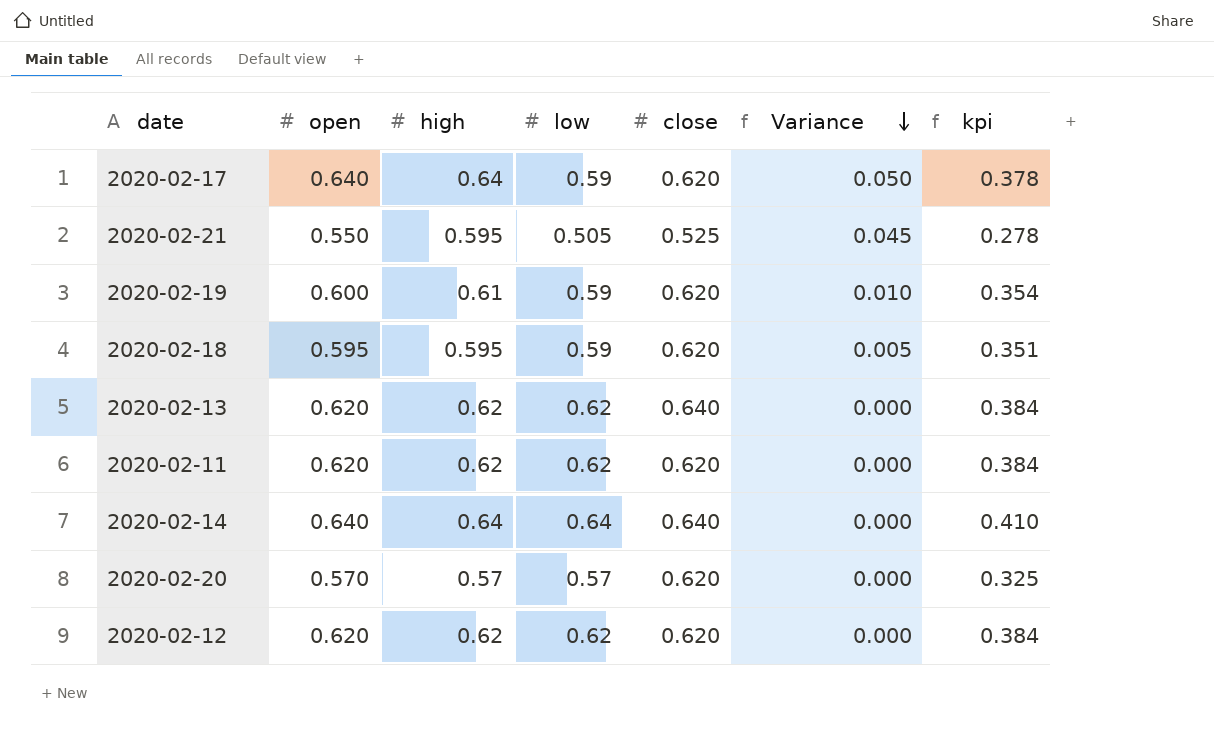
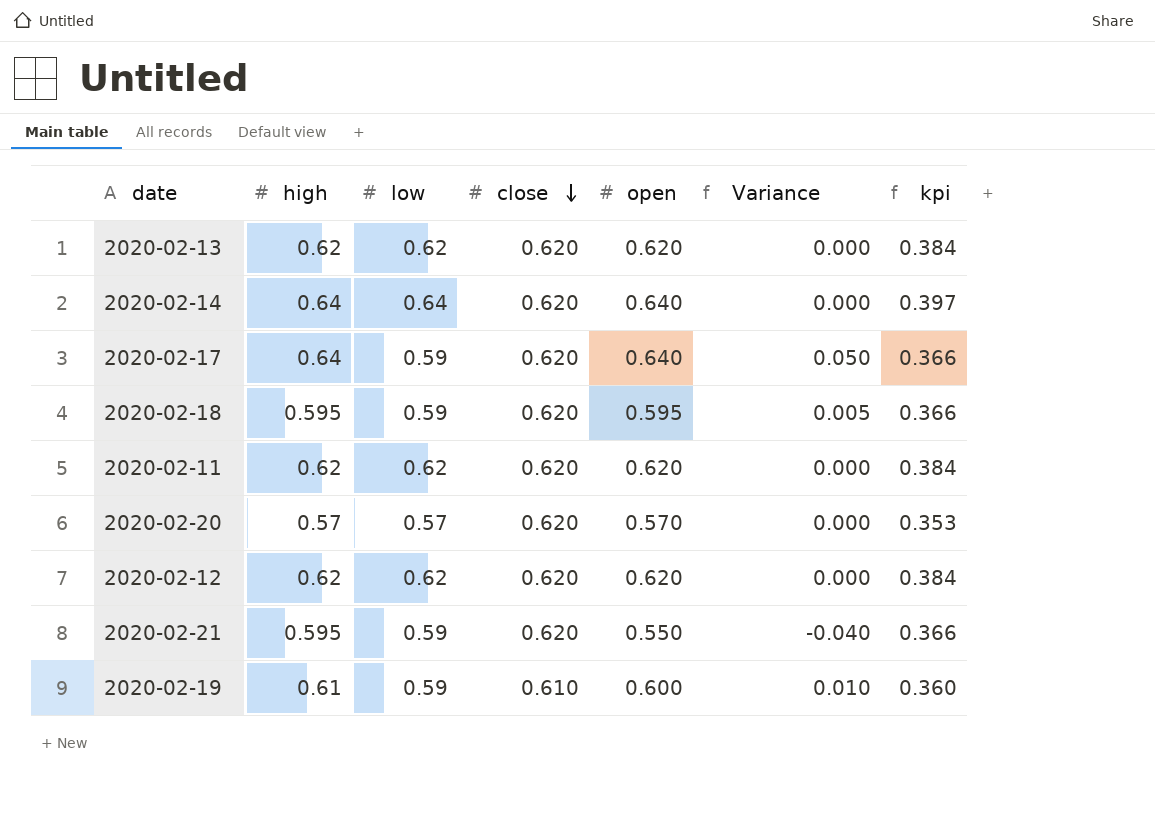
row order: Variance descending -> close descending
column open | position: 2 -> 5
column kpi | formula: [open] * [low] -> [low] * [close]
2020-02-13 | close: 0.640 -> 0.620
2020-02-14 | close: 0.640 -> 0.620
2020-02-21 | low: 0.505 -> 0.59
2020-02-21 | close: 0.525 -> 0.620
2020-02-21 | Variance: 0.045 -> -0.040
2020-02-19 | close: 0.620 -> 0.610

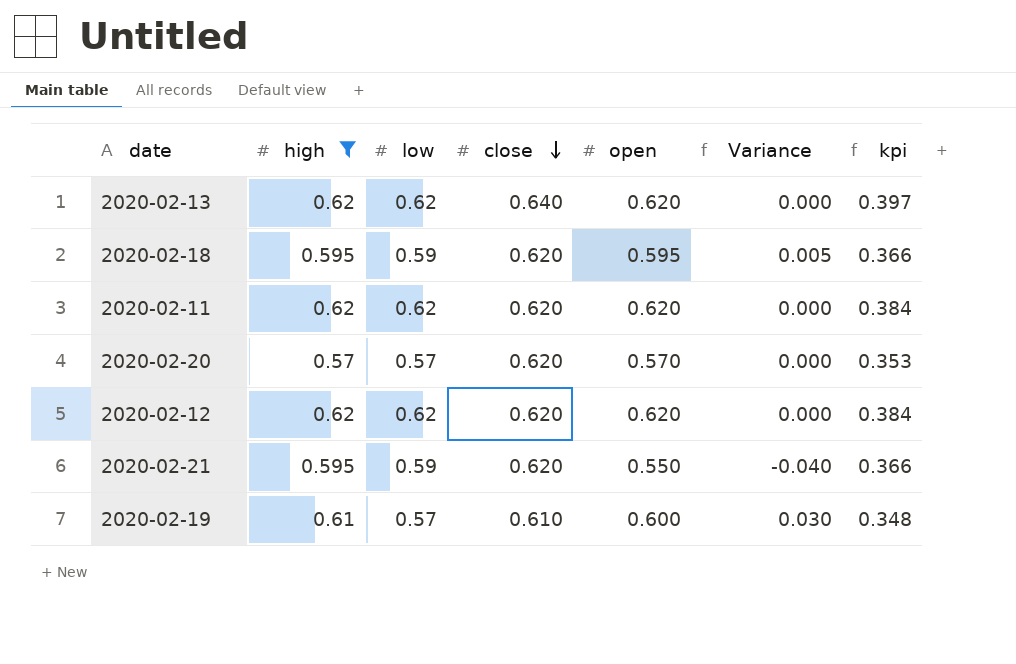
filter: none -> high != 0.64
2020-02-13 | close: 0.620 -> 0.640
2020-02-13 | kpi: 0.384 -> 0.397
2020-02-19 | low: 0.59 -> 0.57
2020-02-19 | Variance: 0.010 -> 0.030
2020-02-19 | kpi: 0.360 -> 0.348

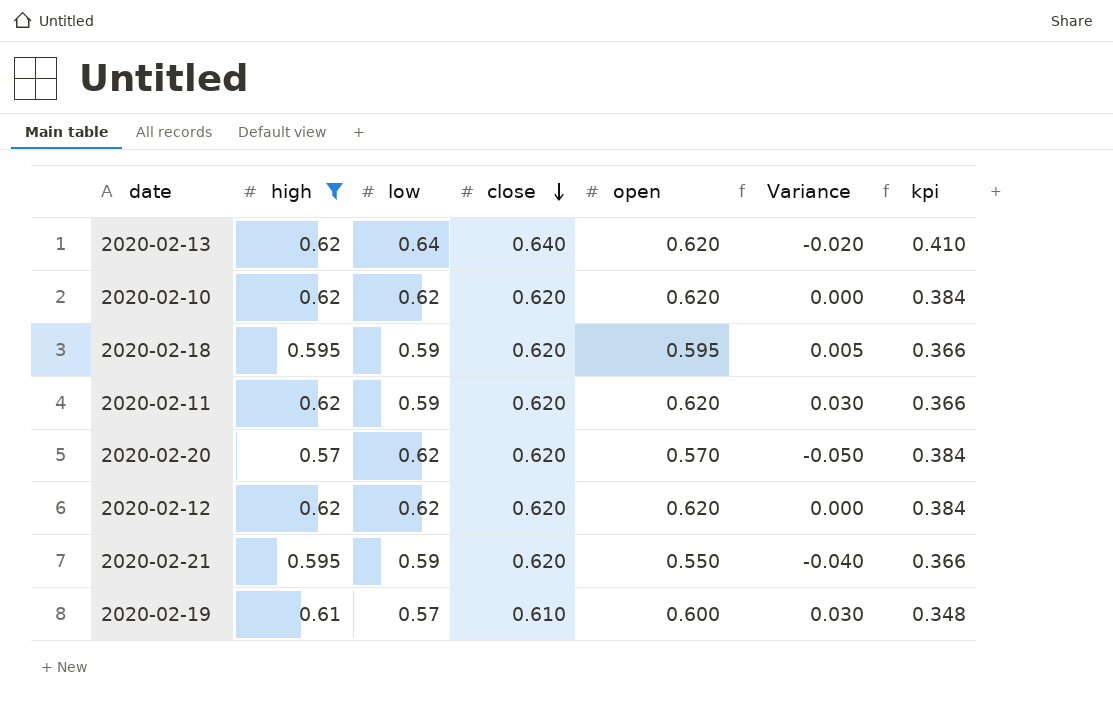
2020-02-13 | low: 0.62 -> 0.64
2020-02-13 | Variance: 0.000 -> -0.020
2020-02-13 | kpi: 0.397 -> 0.410
row 2020-02-10: none -> 0.62 | 0.62 | 0.620 | 0.620 | 0.000 | 0.384
2020-02-11 | low: 0.62 -> 0.59
2020-02-11 | Variance: 0.000 -> 0.030
2020-02-11 | kpi: 0.384 -> 0.366
2020-02-20 | low: 0.57 -> 0.62
2020-02-20 | Variance: 0.000 -> -0.050
2020-02-20 | kpi: 0.353 -> 0.384

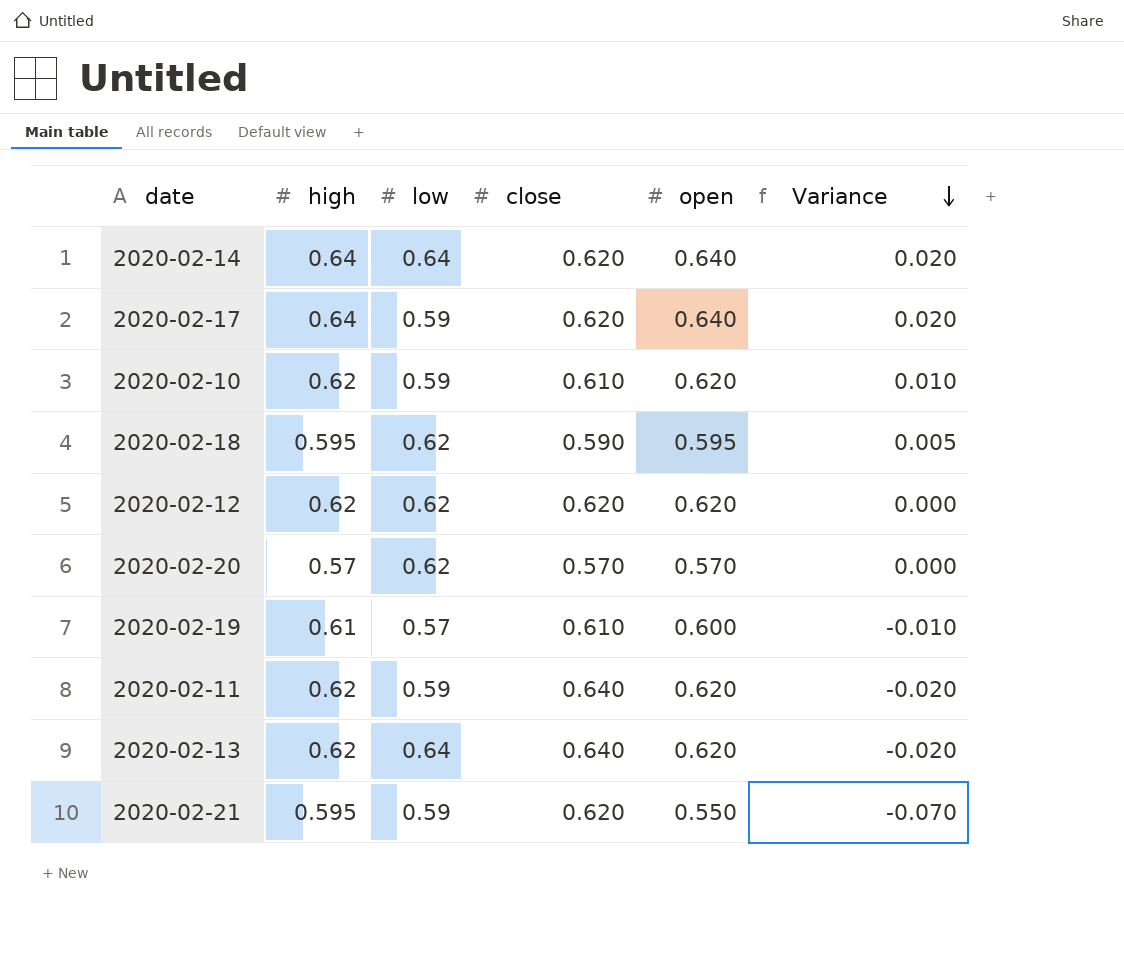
filter: high != 0.64 -> none
row order: close descending -> Variance descending
column kpi | formula: [low] * [close] -> none
column Variance | formula: [open] - [low] -> [open] - [close]
2020-02-10 | low: 0.62 -> 0.59
2020-02-10 | close: 0.620 -> 0.610
2020-02-18 | low: 0.59 -> 0.62
2020-02-18 | close: 0.620 -> 0.590
2020-02-20 | close: 0.620 -> 0.570
2020-02-11 | close: 0.620 -> 0.640

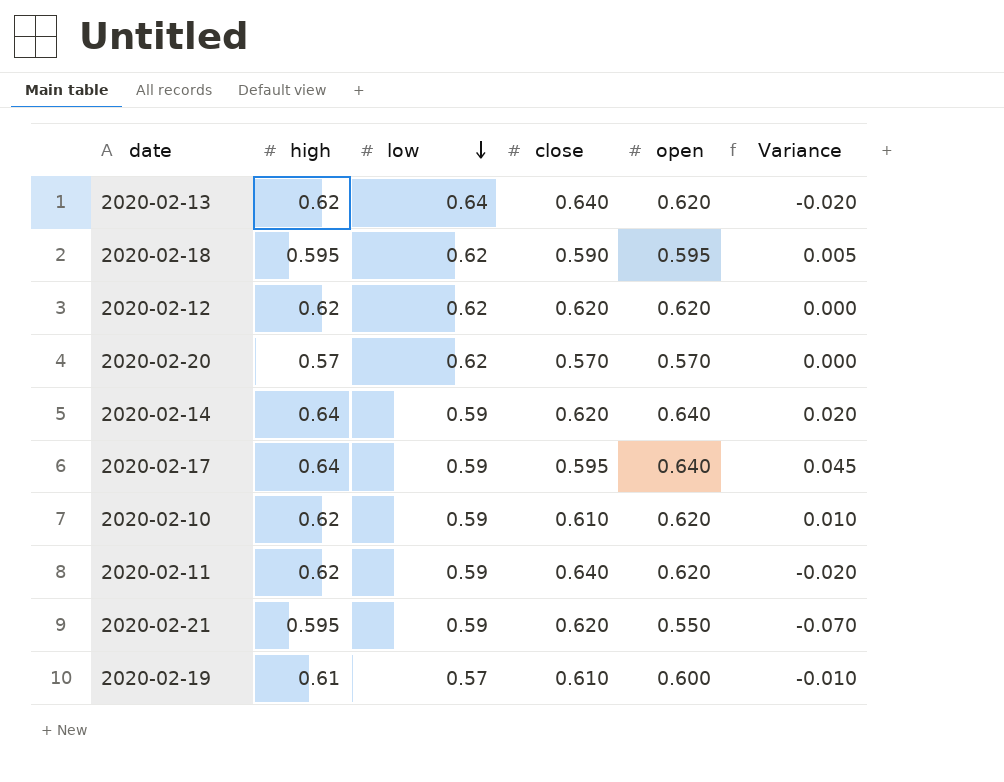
row order: Variance descending -> low descending
2020-02-14 | low: 0.64 -> 0.59
2020-02-17 | close: 0.620 -> 0.595
2020-02-17 | Variance: 0.020 -> 0.045

